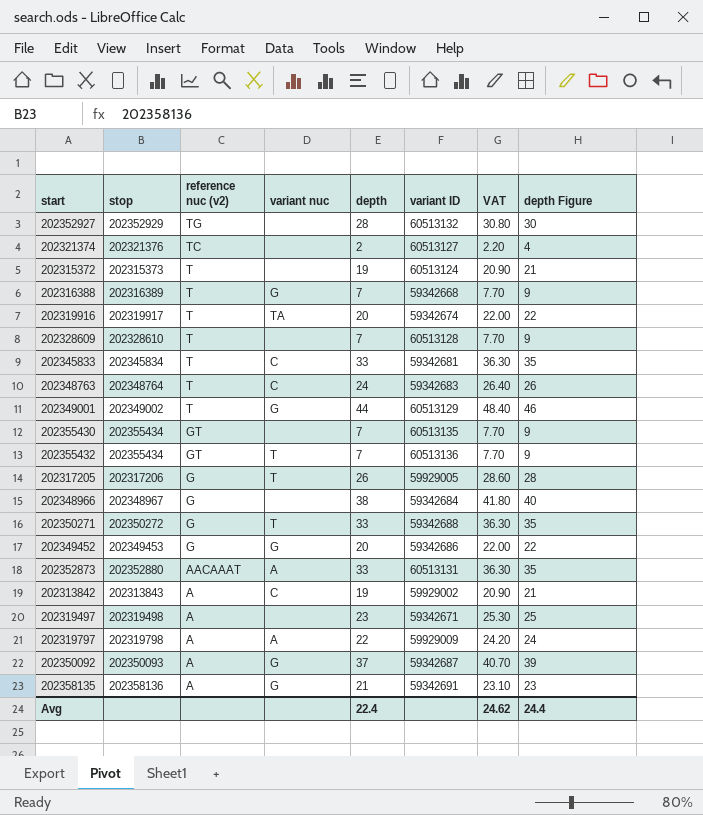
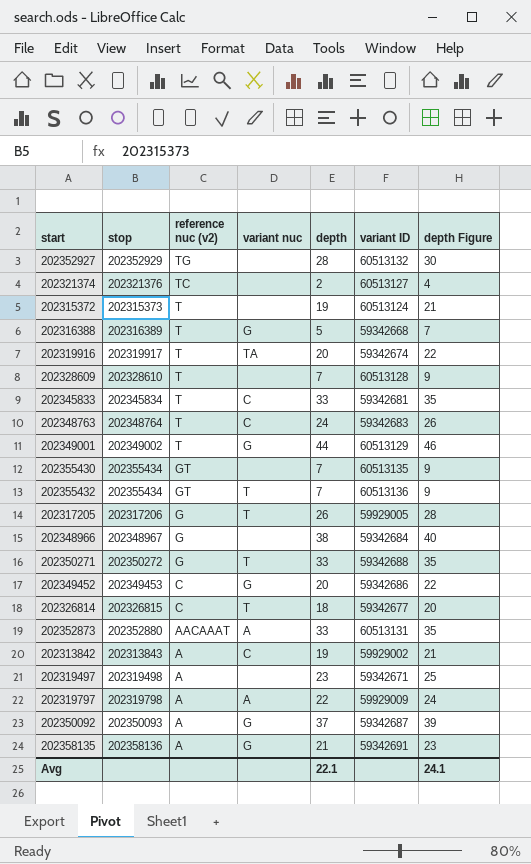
column VAT | formula: [depth] * 1.1 -> none
202316388 | depth: 7 -> 5
202316388 | depth Figure: 9 -> 7
202349452 | reference nuc (v2): G -> C
row 202326814: none -> 202326815 | C | T | 18 | 59342677 | 20
Avg | depth: 22.4 -> 22.1
Avg | depth Figure: 24.4 -> 24.1

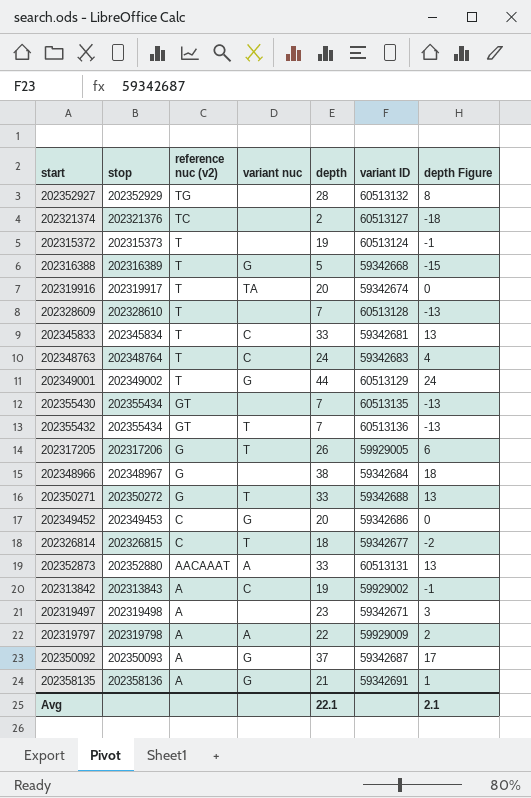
column depth Figure | formula: [depth] + 2 -> [depth] - 20
Avg | depth Figure: 24.1 -> 2.1

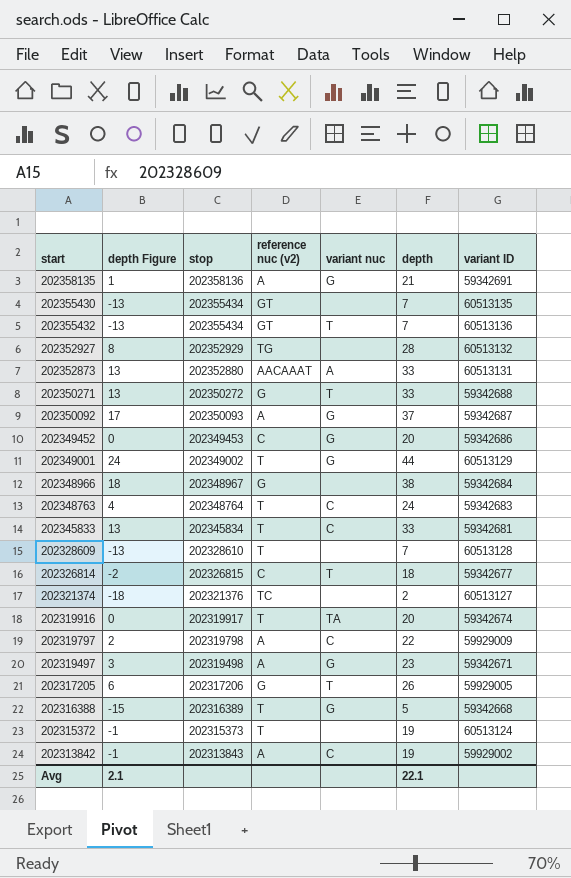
row order: reference nuc (v2) descending -> stop descending
column depth Figure | position: 7 -> 2
202319797 | variant nuc: A -> C
202319497 | variant nuc: none -> G

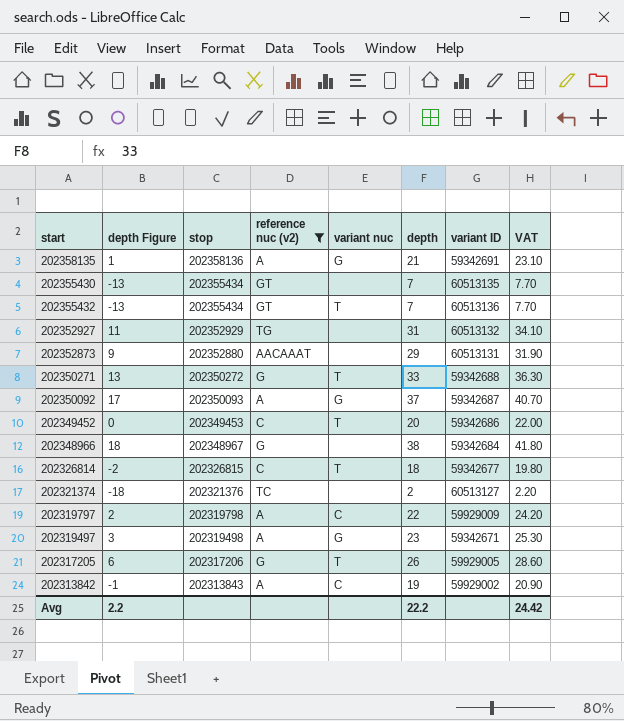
filter: none -> reference nuc (v2) != T
column VAT | formula: none -> [depth] * 1.1
202352927 | depth Figure: 8 -> 11
202352927 | depth: 28 -> 31
202352873 | depth Figure: 13 -> 9
202352873 | variant nuc: A -> none
202352873 | depth: 33 -> 29
202349452 | variant nuc: G -> T
Avg | depth Figure: 2.1 -> 2.2
Avg | depth: 22.1 -> 22.2

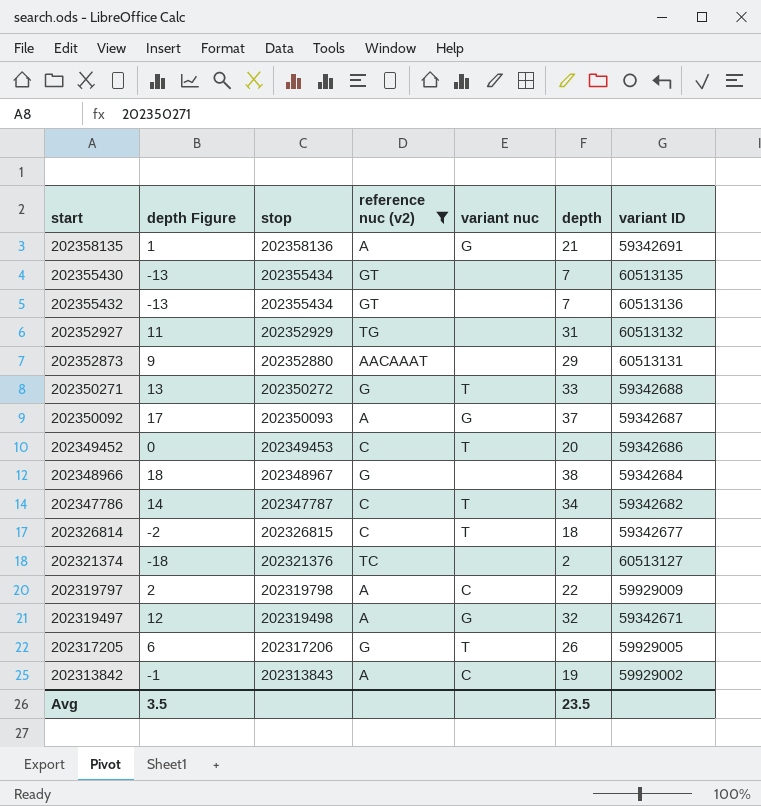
column VAT | formula: [depth] * 1.1 -> none
202355432 | variant nuc: T -> none
row 202347786: none -> 14 | 202347787 | C | T | 34 | 59342682
202319497 | depth Figure: 3 -> 12
202319497 | depth: 23 -> 32
Avg | depth Figure: 2.2 -> 3.5
Avg | depth: 22.2 -> 23.5

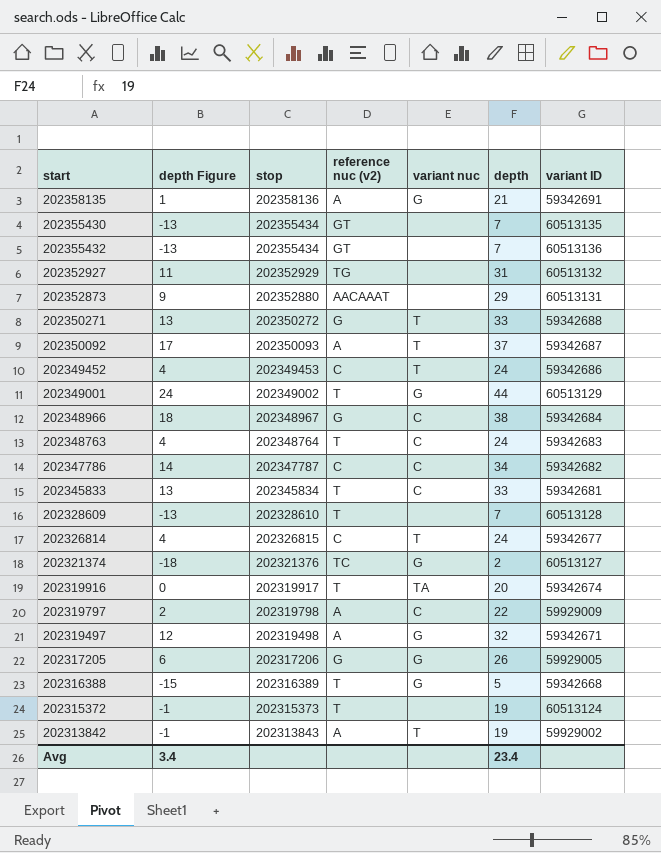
filter: reference nuc (v2) != T -> none
202350092 | variant nuc: G -> T
202349452 | depth Figure: 0 -> 4
202349452 | depth: 20 -> 24
202348966 | variant nuc: none -> C
202347786 | variant nuc: T -> C
202326814 | depth Figure: -2 -> 4
202326814 | depth: 18 -> 24
202321374 | variant nuc: none -> G
202317205 | variant nuc: T -> G
202313842 | variant nuc: C -> T
Avg | depth Figure: 3.5 -> 3.4
Avg | depth: 23.5 -> 23.4

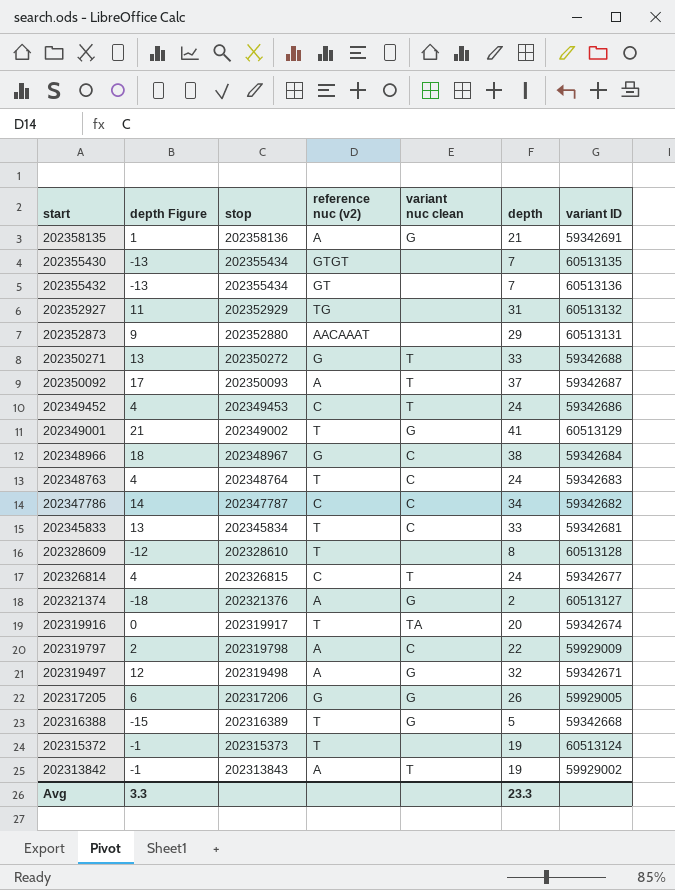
column name: variant nuc -> variant nuc clean
202355430 | reference nuc (v2): GT -> GTGT
202349001 | depth Figure: 24 -> 21
202349001 | depth: 44 -> 41
202328609 | depth Figure: -13 -> -12
202328609 | depth: 7 -> 8
202321374 | reference nuc (v2): TC -> A
Avg | depth Figure: 3.4 -> 3.3
Avg | depth: 23.4 -> 23.3

